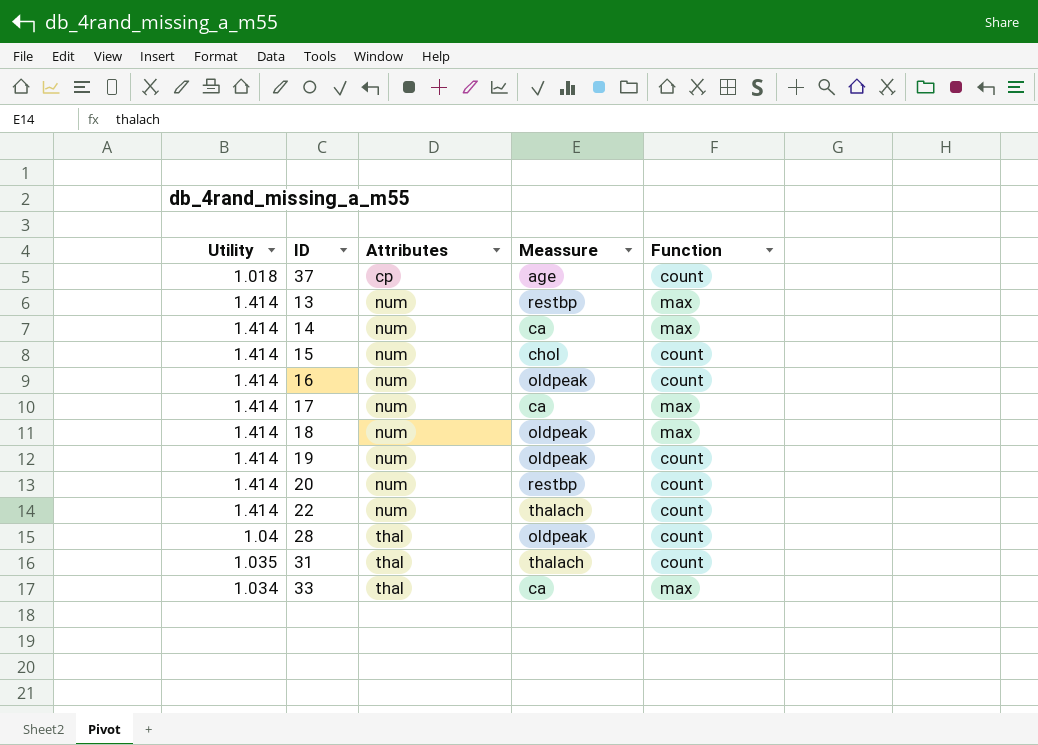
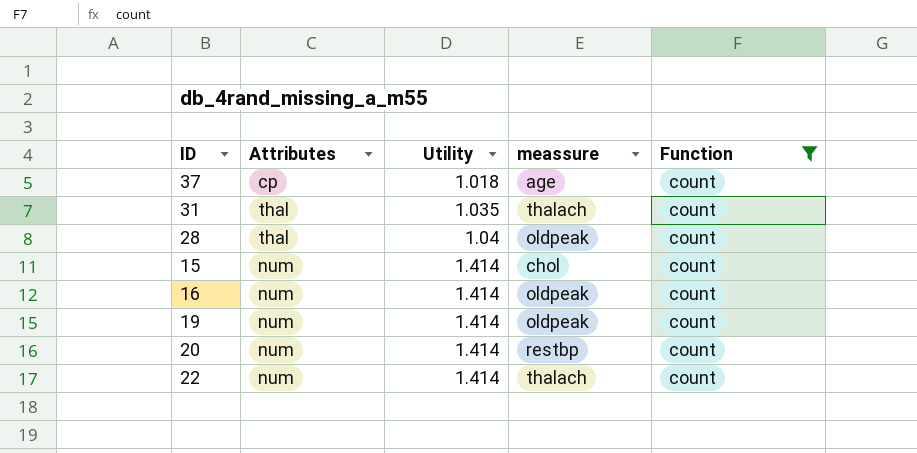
filter: none -> Function = count
row order: Attributes ascending -> Utility ascending
column Utility | position: 1 -> 3
column name: Meassure -> meassure

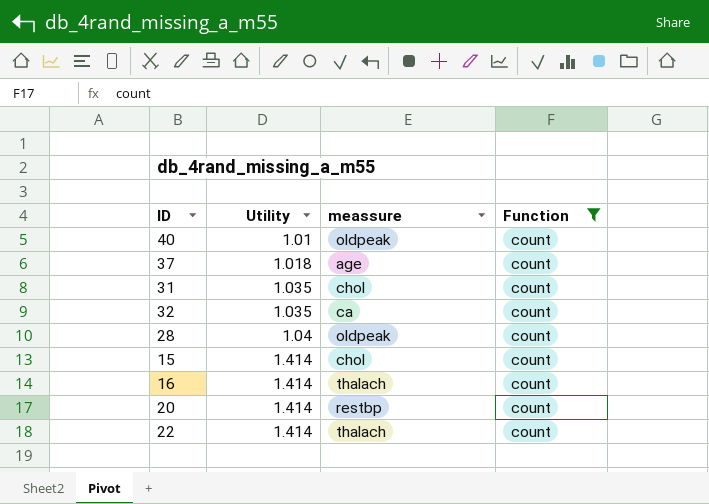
column Attributes | position: 2 -> none
row 19: num | 1.414 | oldpeak | count -> none
row 40: none -> 1.01 | oldpeak | count
31 | meassure: thalach -> chol
row 32: none -> 1.035 | ca | count
16 | meassure: oldpeak -> thalach

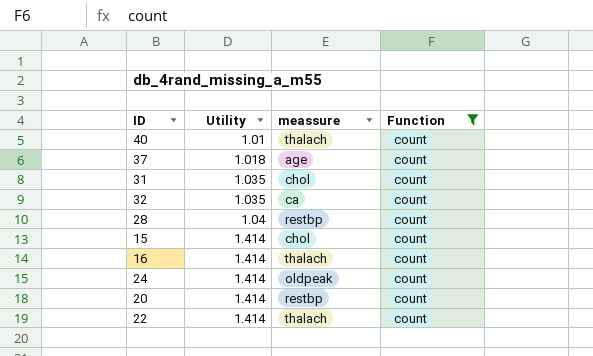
40 | meassure: oldpeak -> thalach
28 | meassure: oldpeak -> restbp
row 24: none -> 1.414 | oldpeak | count

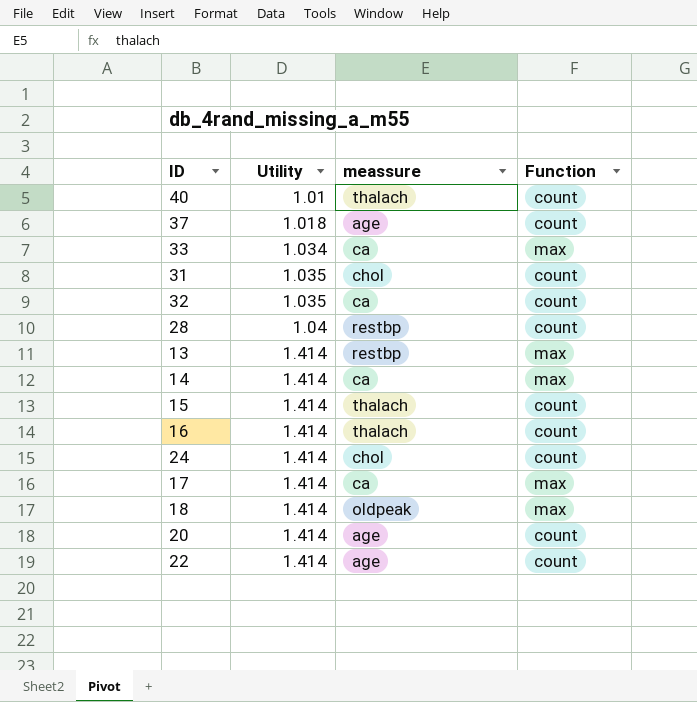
filter: Function = count -> none
15 | meassure: chol -> thalach
24 | meassure: oldpeak -> chol
20 | meassure: restbp -> age
22 | meassure: thalach -> age

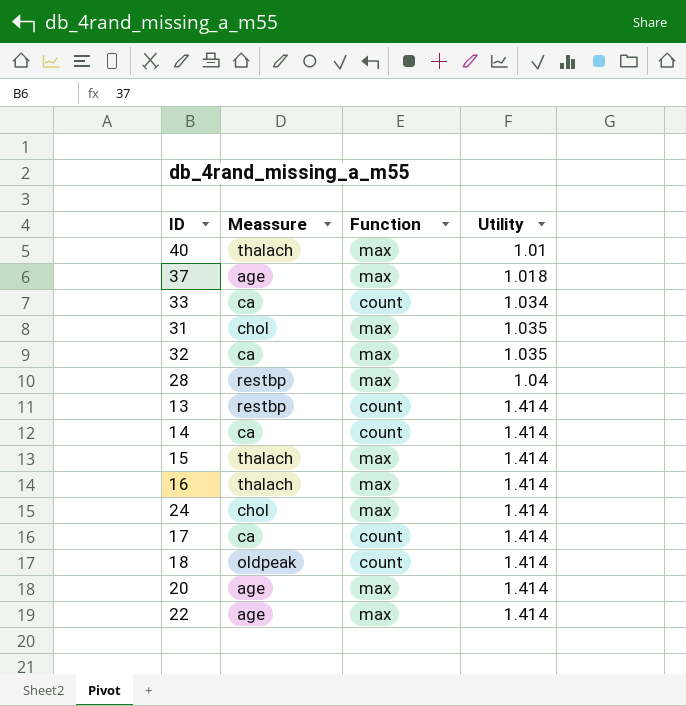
column name: meassure -> Meassure
column Utility | position: 2 -> 4
40 | Function: count -> max
37 | Function: count -> max
33 | Function: max -> count
31 | Function: count -> max
32 | Function: count -> max
28 | Function: count -> max
13 | Function: max -> count
14 | Function: max -> count
15 | Function: count -> max
16 | Function: count -> max
24 | Function: count -> max
17 | Function: max -> count
18 | Function: max -> count
20 | Function: count -> max
22 | Function: count -> max

